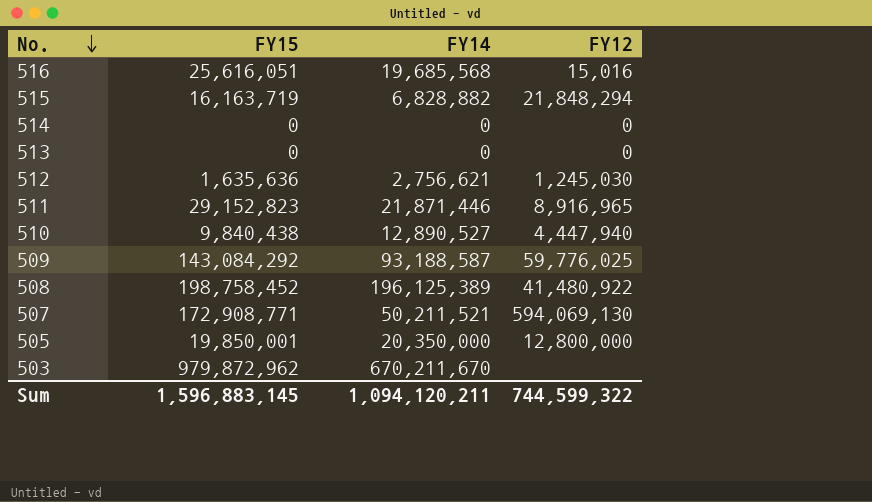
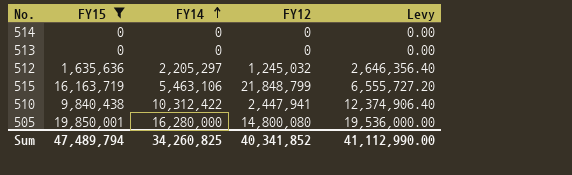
filter: none -> FY15 <= 19,850,001
row order: No. descending -> FY14 ascending
column Levy | formula: none -> [FY14] * 1.2
512 | FY14: 2,756,621 -> 2,205,297
512 | FY12: 1,245,030 -> 1,245,032
515 | FY14: 6,828,882 -> 5,463,106
515 | FY12: 21,848,294 -> 21,848,799
510 | FY14: 12,890,527 -> 10,312,422
510 | FY12: 4,447,940 -> 2,447,941
505 | FY14: 20,350,000 -> 16,280,000
505 | FY12: 12,800,000 -> 14,800,080
Sum | FY15: 1,596,883,145 -> 47,489,794
Sum | FY14: 1,094,120,211 -> 34,260,825
Sum | FY12: 744,599,322 -> 40,341,852

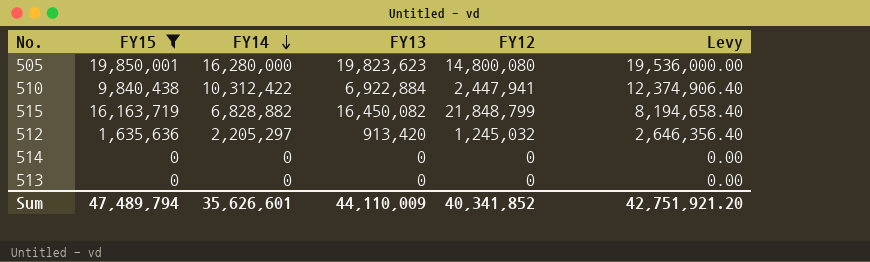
row order: FY14 ascending -> FY14 descending
column FY13 | position: none -> 4
515 | FY14: 5,463,106 -> 6,828,882
515 | Levy: 6,555,727.20 -> 8,194,658.40
Sum | FY14: 34,260,825 -> 35,626,601
Sum | Levy: 41,112,990.00 -> 42,751,921.20

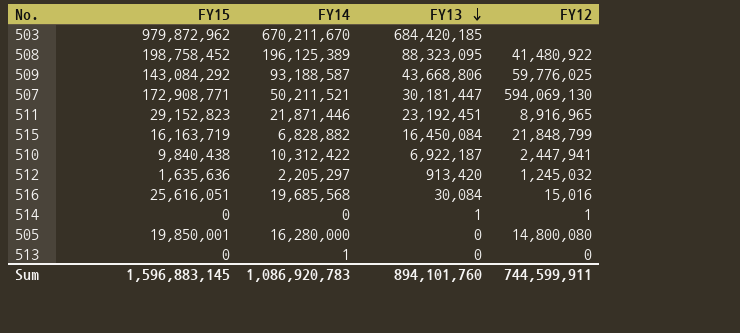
filter: FY15 <= 19,850,001 -> none
row order: FY14 descending -> FY13 descending
column Levy | formula: [FY14] * 1.2 -> none
515 | FY13: 16,450,082 -> 16,450,084
510 | FY13: 6,922,884 -> 6,922,187
514 | FY13: 0 -> 1
514 | FY12: 0 -> 1
505 | FY13: 19,823,623 -> 0
513 | FY14: 0 -> 1
Sum | FY15: 47,489,794 -> 1,596,883,145
Sum | FY14: 35,626,601 -> 1,086,920,783
Sum | FY13: 44,110,009 -> 894,101,760
Sum | FY12: 40,341,852 -> 744,599,911

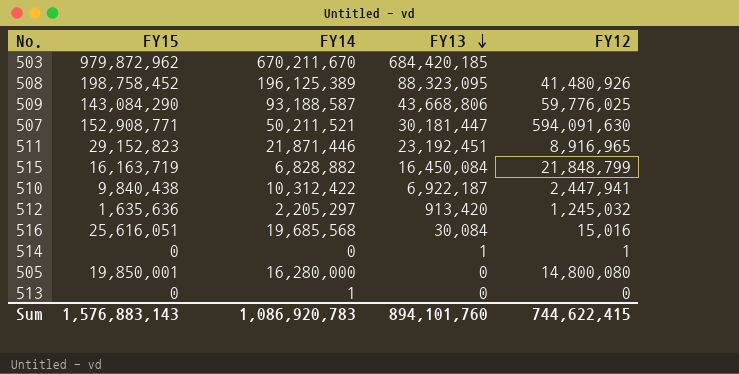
508 | FY12: 41,480,922 -> 41,480,926
509 | FY15: 143,084,292 -> 143,084,290
507 | FY15: 172,908,771 -> 152,908,771
507 | FY12: 594,069,130 -> 594,091,630
Sum | FY15: 1,596,883,145 -> 1,576,883,143
Sum | FY12: 744,599,911 -> 744,622,415

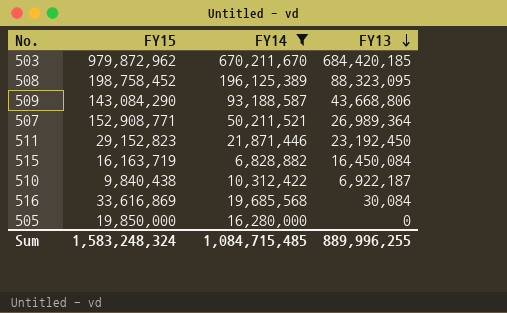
filter: none -> FY14 >= 6,828,882
column FY12 | position: 5 -> none
507 | FY13: 30,181,447 -> 26,989,364
511 | FY13: 23,192,451 -> 23,192,450
516 | FY15: 25,616,051 -> 33,616,869
505 | FY15: 19,850,001 -> 19,850,000
Sum | FY15: 1,576,883,143 -> 1,583,248,324
Sum | FY14: 1,086,920,783 -> 1,084,715,485
Sum | FY13: 894,101,760 -> 889,996,255

